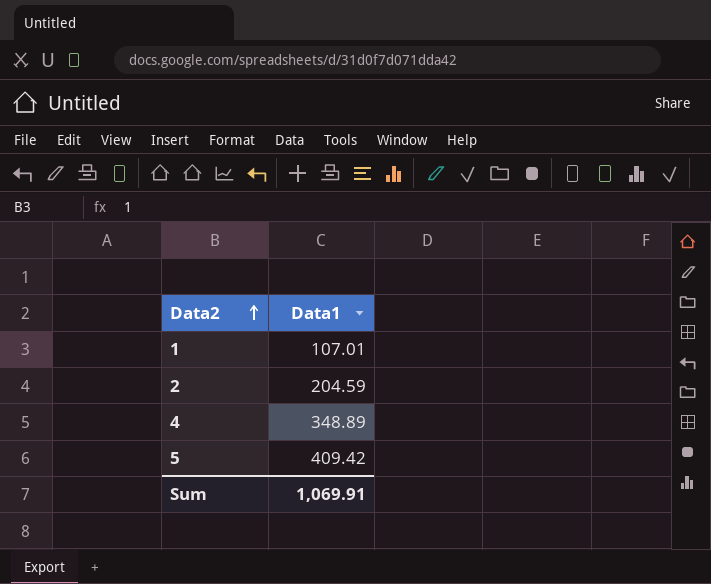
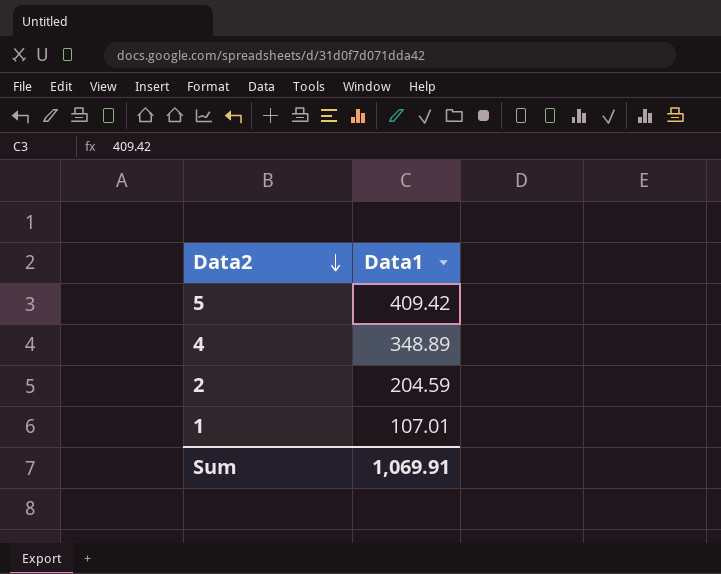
row order: Data2 ascending -> Data2 descending

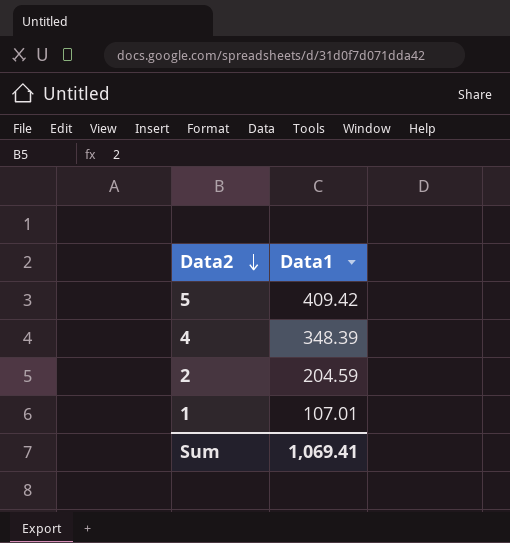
4 | Data1: 348.89 -> 348.39
Sum | Data1: 1,069.91 -> 1,069.41

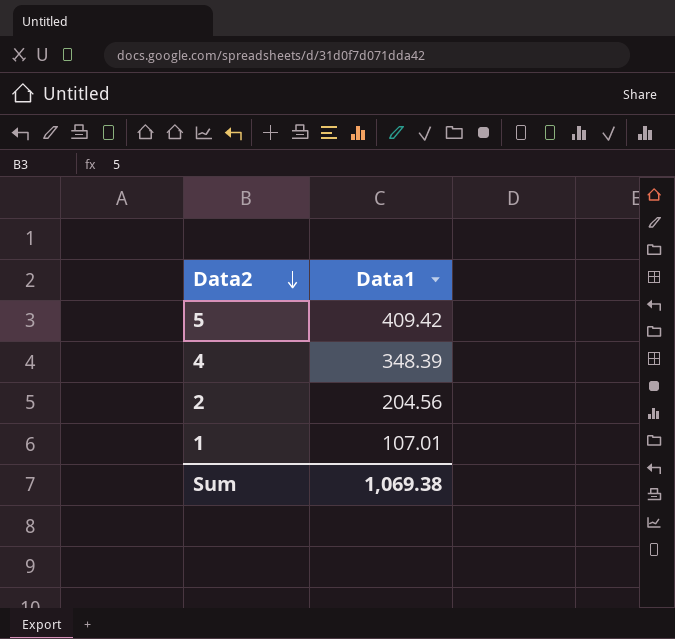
2 | Data1: 204.59 -> 204.56
Sum | Data1: 1,069.41 -> 1,069.38

